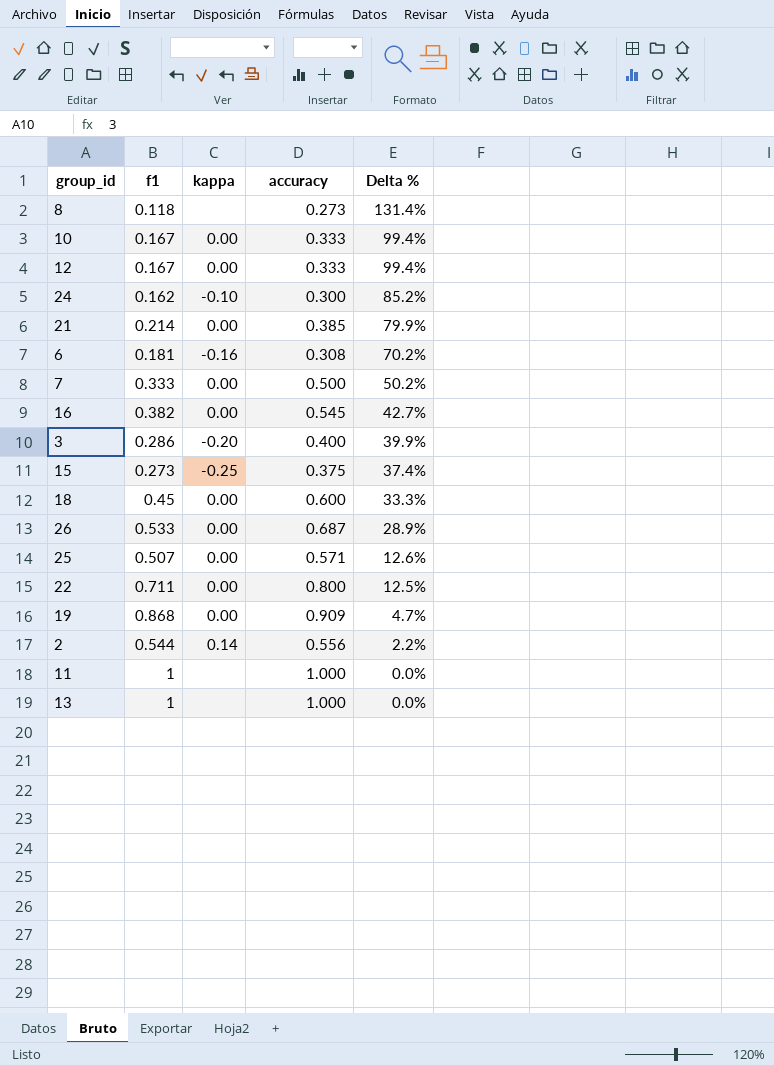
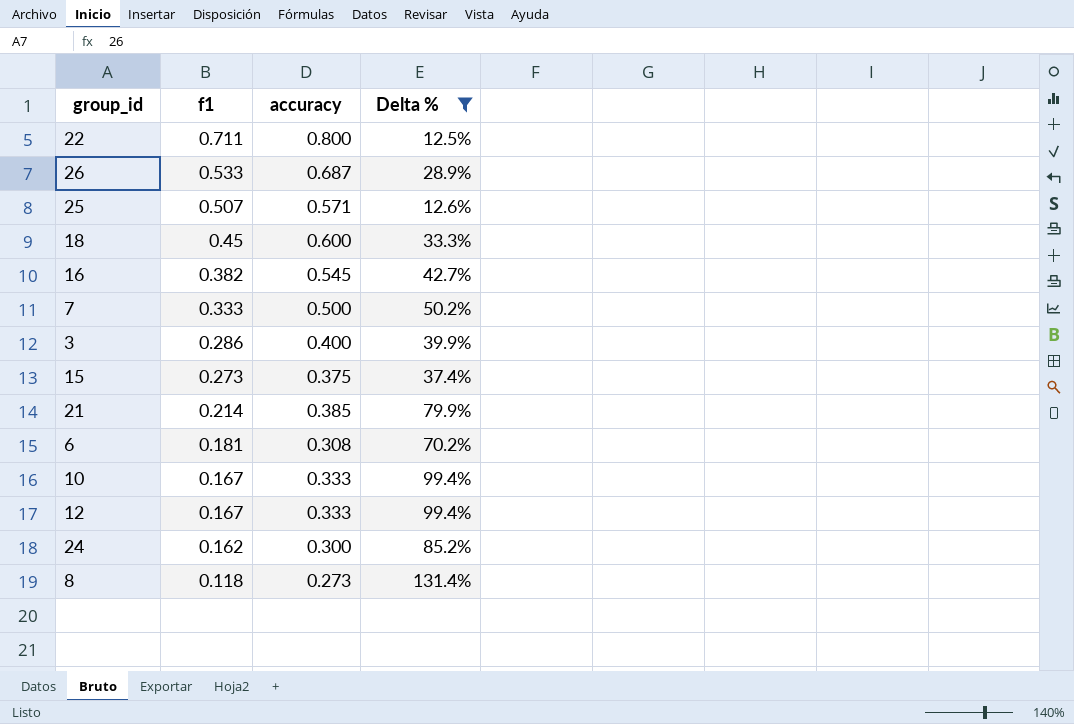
filter: none -> Delta % >= 12.5%
row order: Delta % descending -> f1 descending
column kappa | position: 3 -> none

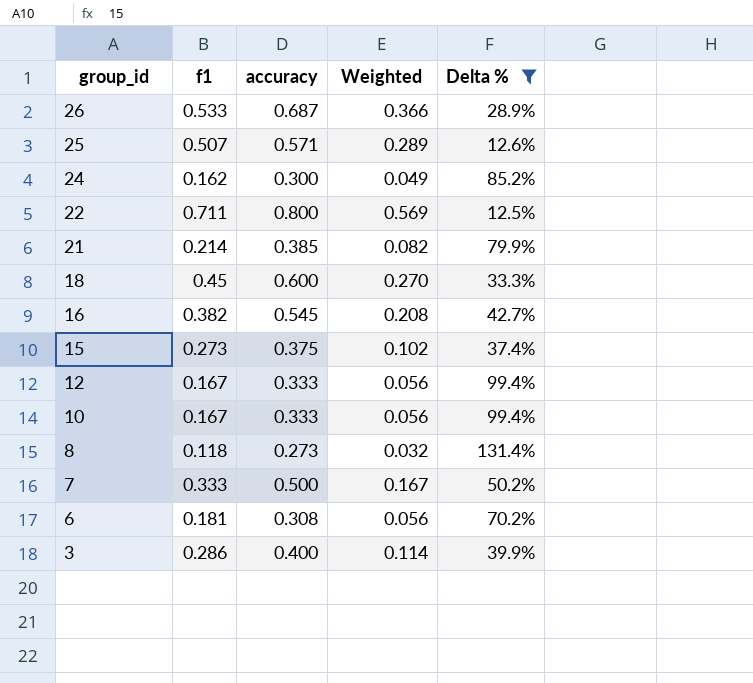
row order: f1 descending -> group_id descending
column Weighted | formula: none -> [f1] * [accuracy]

